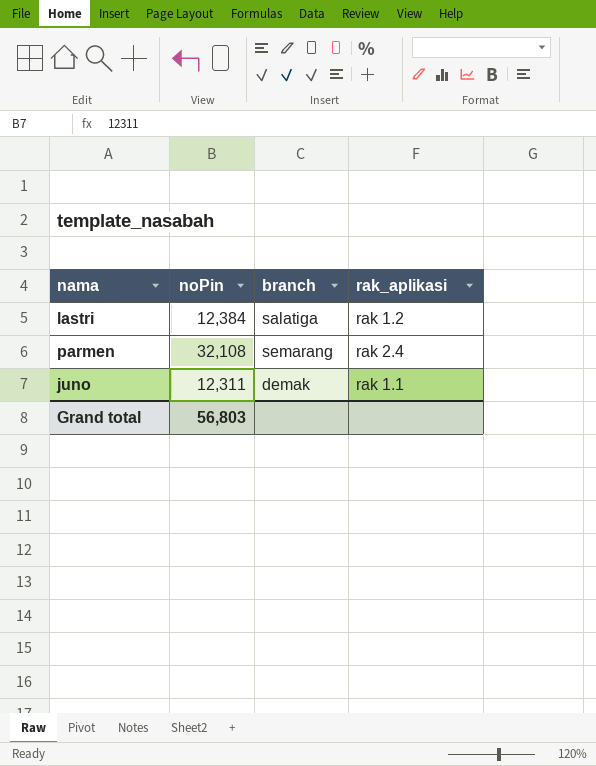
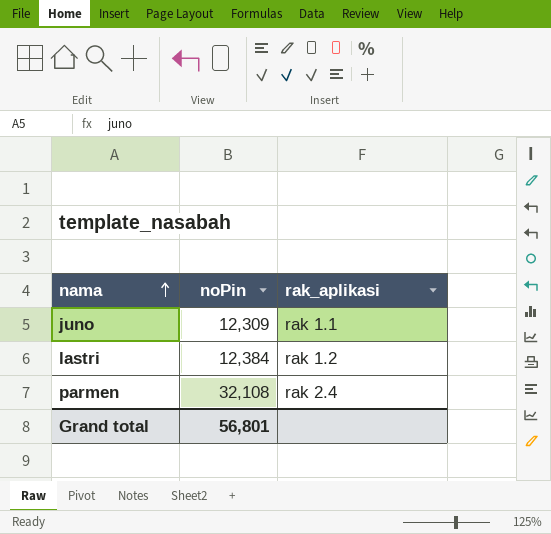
row order: none -> nama ascending
column branch | position: 3 -> none
juno | noPin: 12,311 -> 12,309
Grand total | noPin: 56,803 -> 56,801

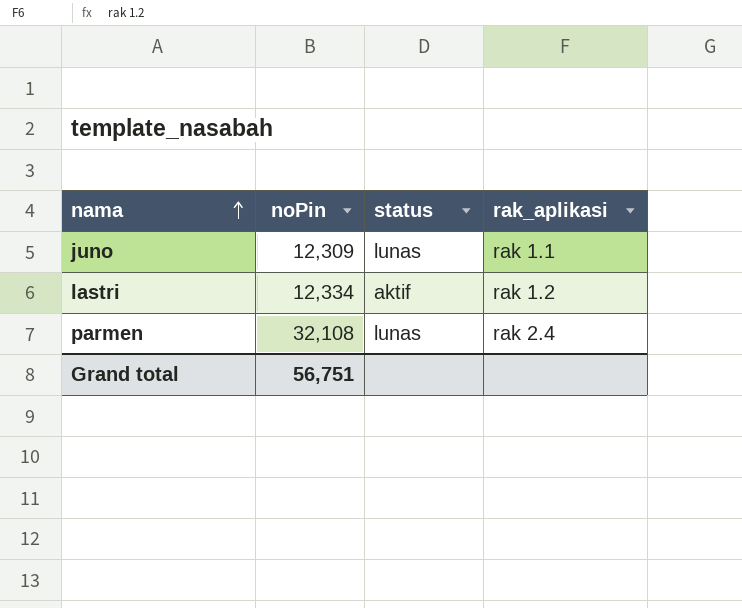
column status | position: none -> 3
lastri | noPin: 12,384 -> 12,334
Grand total | noPin: 56,801 -> 56,751

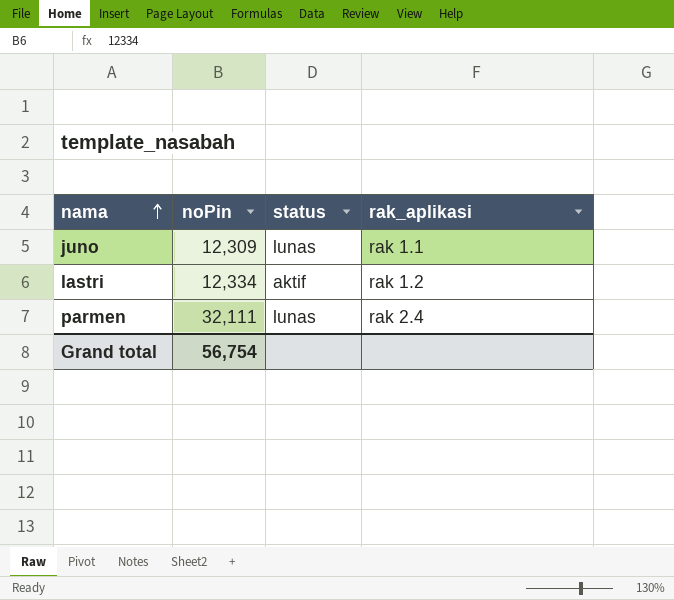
parmen | noPin: 32,108 -> 32,111
Grand total | noPin: 56,751 -> 56,754

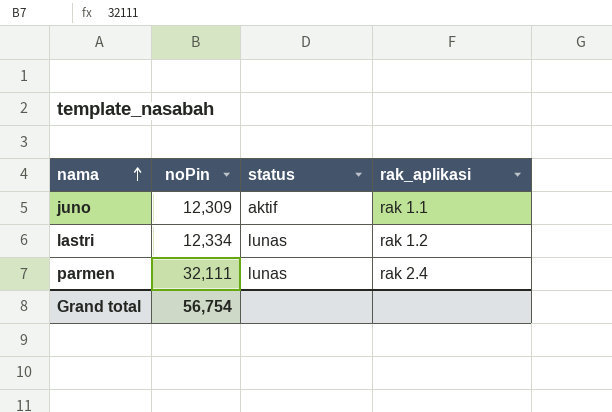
juno | status: lunas -> aktif
lastri | status: aktif -> lunas

